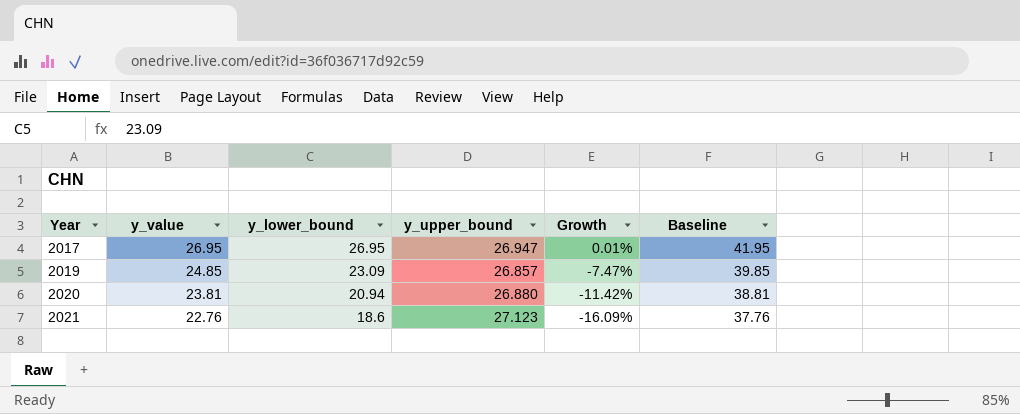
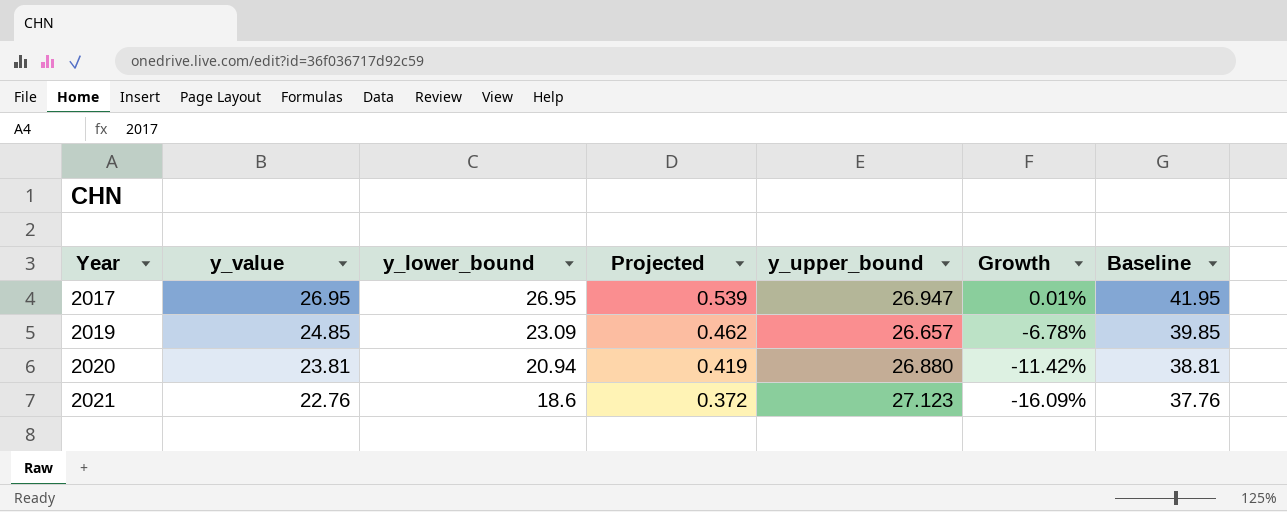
column Projected | formula: none -> [y_lower_bound] * 0.02
2019 | y_upper_bound: 26.857 -> 26.657
2019 | Growth: -7.47% -> -6.78%

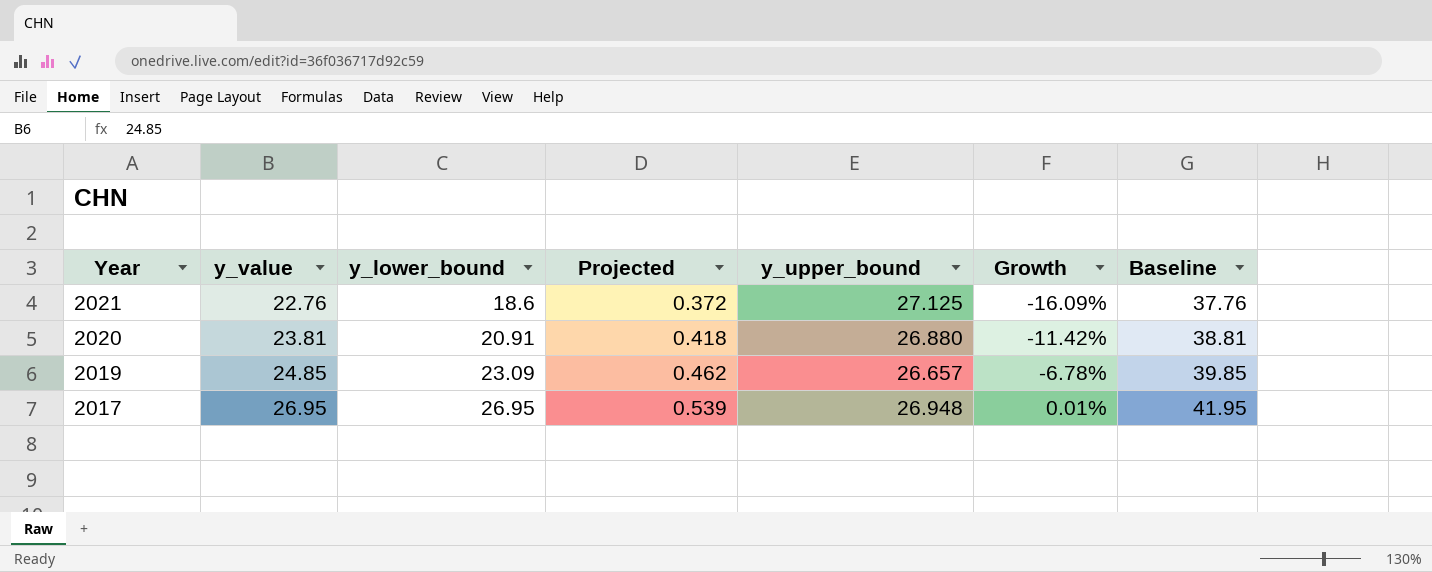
row order: Year ascending -> Year descending
2021 | y_upper_bound: 27.123 -> 27.125
2020 | y_lower_bound: 20.94 -> 20.91
2020 | Projected: 0.419 -> 0.418
2017 | y_upper_bound: 26.947 -> 26.948

